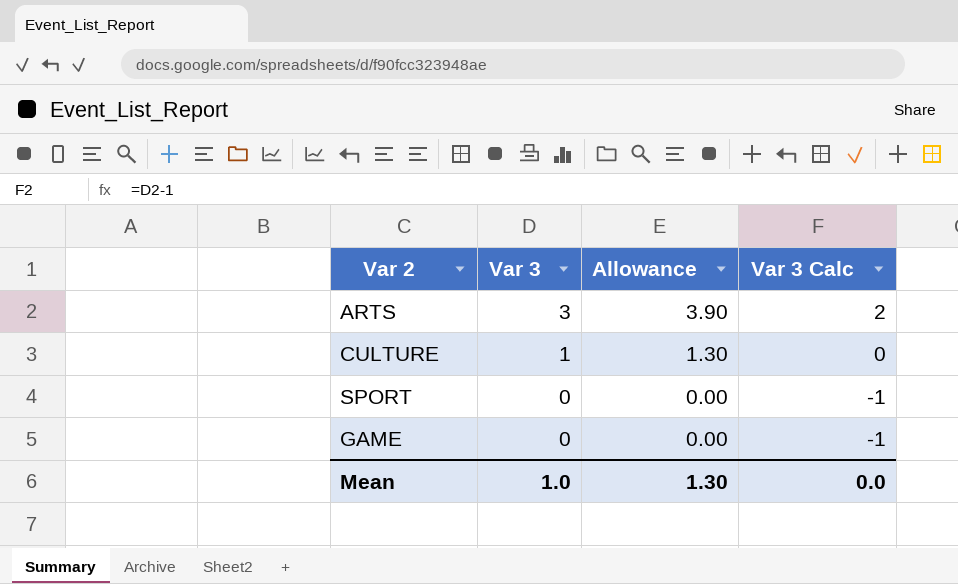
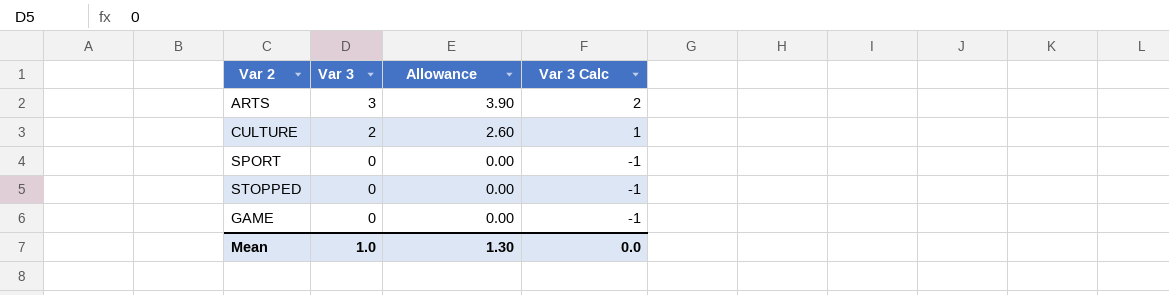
CULTURE | Var 3: 1 -> 2
CULTURE | Allowance: 1.30 -> 2.60
CULTURE | Var 3 Calc: 0 -> 1
row STOPPED: none -> 0 | 0.00 | -1

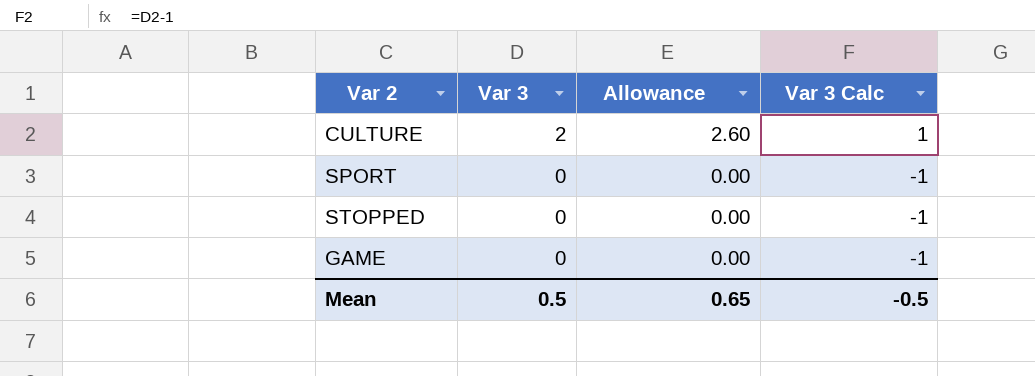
row ARTS: 3 | 3.90 | 2 -> none
Mean | Var 3: 1.0 -> 0.5
Mean | Allowance: 1.30 -> 0.65
Mean | Var 3 Calc: 0.0 -> -0.5

